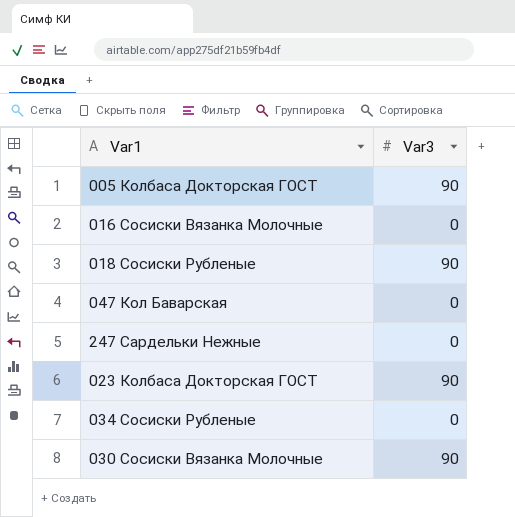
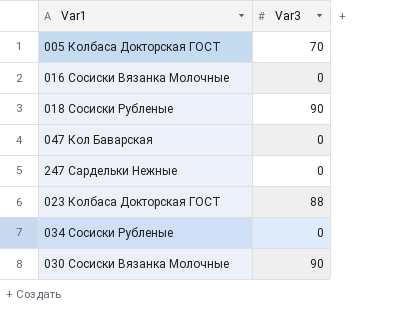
005 Колбаса Докторская ГОСТ | Var3: 90 -> 70
023 Колбаса Докторская ГОСТ | Var3: 90 -> 88

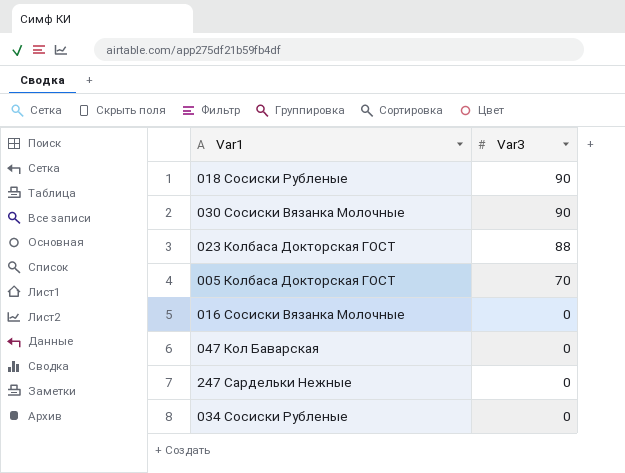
row order: none -> Var3 descending

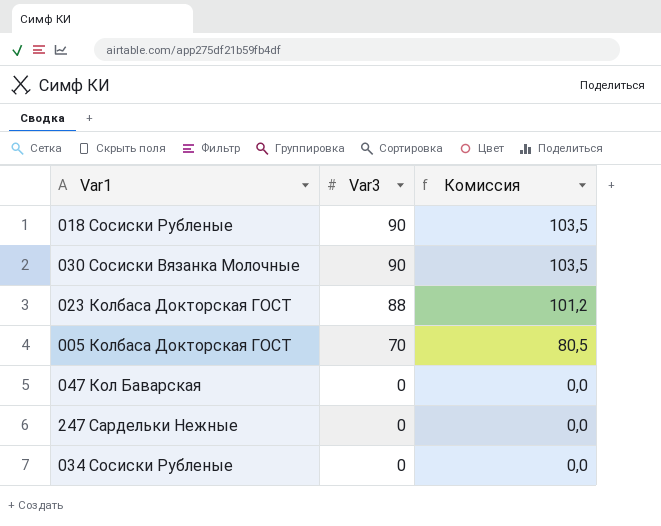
column Комиссия | formula: none -> [Var3] * 1,15
row 016 Сосиски Вязанка Молочные: 0 -> none

